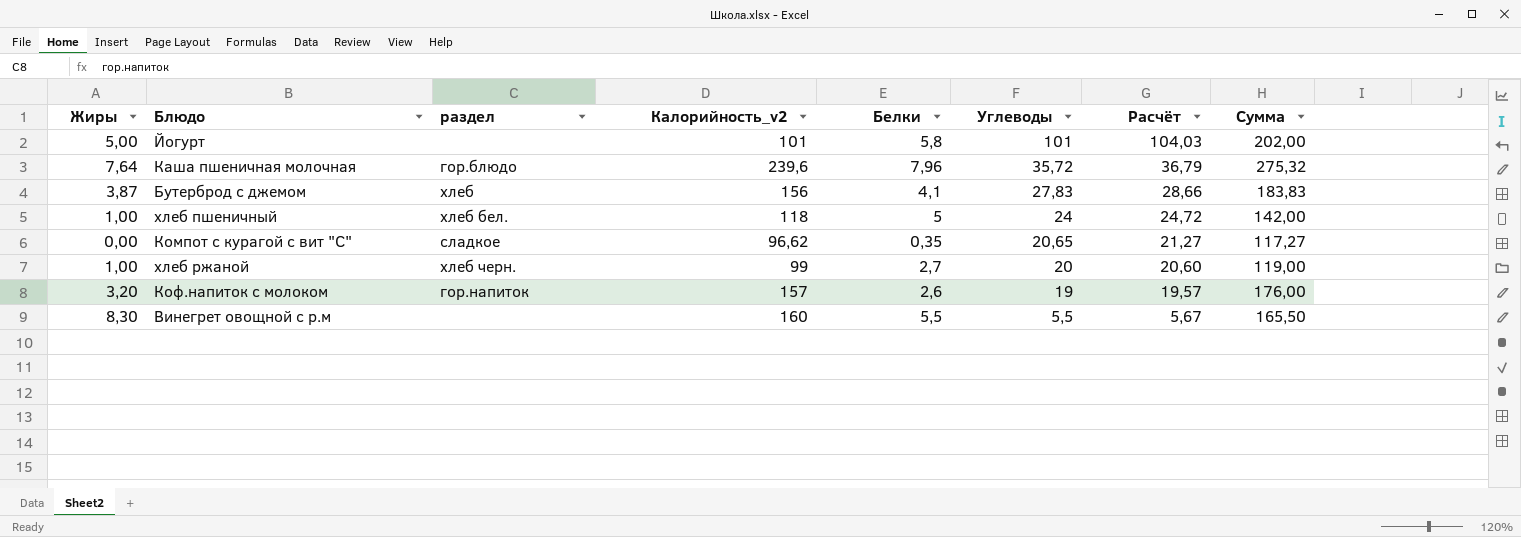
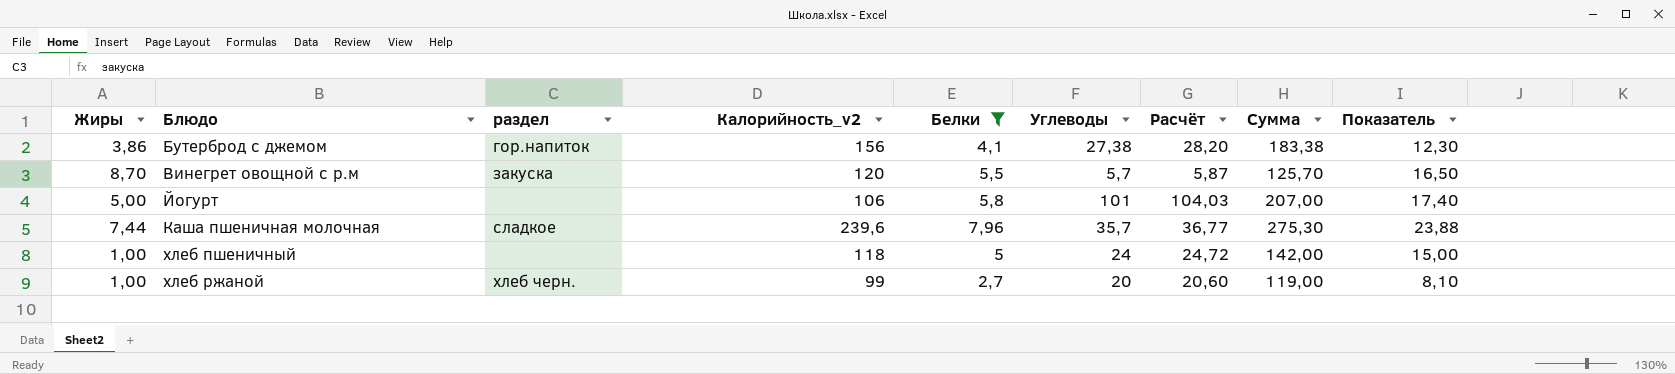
filter: none -> Белки >= 2,7
row order: Углеводы descending -> Блюдо ascending
column Показатель | formula: none -> [Белки] * 3
Бутерброд с джемом | Жиры: 3,87 -> 3,86
Бутерброд с джемом | раздел: хлеб -> гор.напиток
Бутерброд с джемом | Углеводы: 27,83 -> 27,38
Бутерброд с джемом | Расчёт: 28,66 -> 28,20
Бутерброд с джемом | Сумма: 183,83 -> 183,38
Винегрет овощной с р.м | Жиры: 8,30 -> 8,70
Винегрет овощной с р.м | раздел: none -> закуска
Винегрет овощной с р.м | Калорийность_v2: 160 -> 120
Винегрет овощной с р.м | Углеводы: 5,5 -> 5,7
Винегрет овощной с р.м | Расчёт: 5,67 -> 5,87
Винегрет овощной с р.м | Сумма: 165,50 -> 125,70
Йогурт | Калорийность_v2: 101 -> 106
Йогурт | Сумма: 202,00 -> 207,00
Каша пшеничная молочная | Жиры: 7,64 -> 7,44
Каша пшеничная молочная | раздел: гор.блюдо -> сладкое
Каша пшеничная молочная | Углеводы: 35,72 -> 35,7
Каша пшеничная молочная | Расчёт: 36,79 -> 36,77
Каша пшеничная молочная | Сумма: 275,32 -> 275,30
хлеб пшеничный | раздел: хлеб бел. -> none

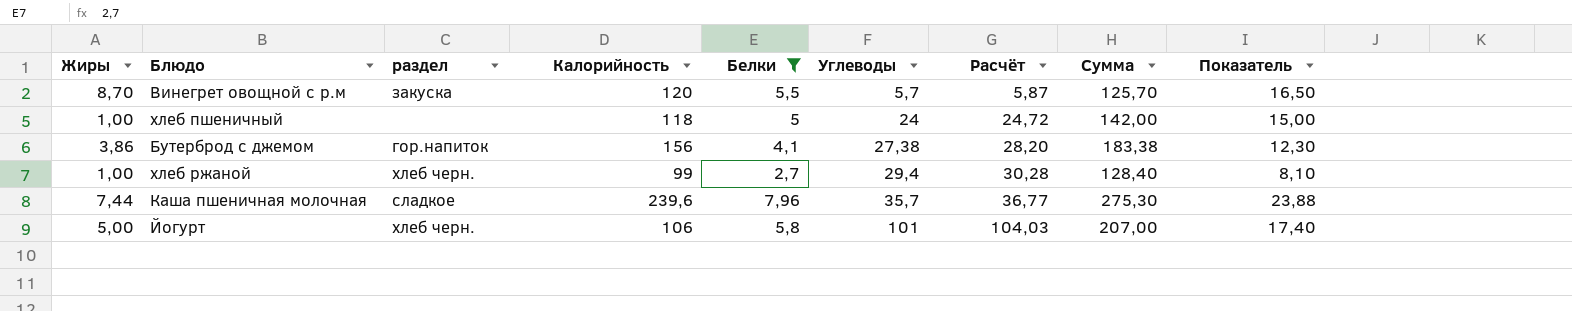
row order: Блюдо ascending -> Углеводы ascending
column name: Калорийность_v2 -> Калорийность
хлеб ржаной | Углеводы: 20 -> 29,4
хлеб ржаной | Расчёт: 20,60 -> 30,28
хлеб ржаной | Сумма: 119,00 -> 128,40
Йогурт | раздел: none -> хлеб черн.

